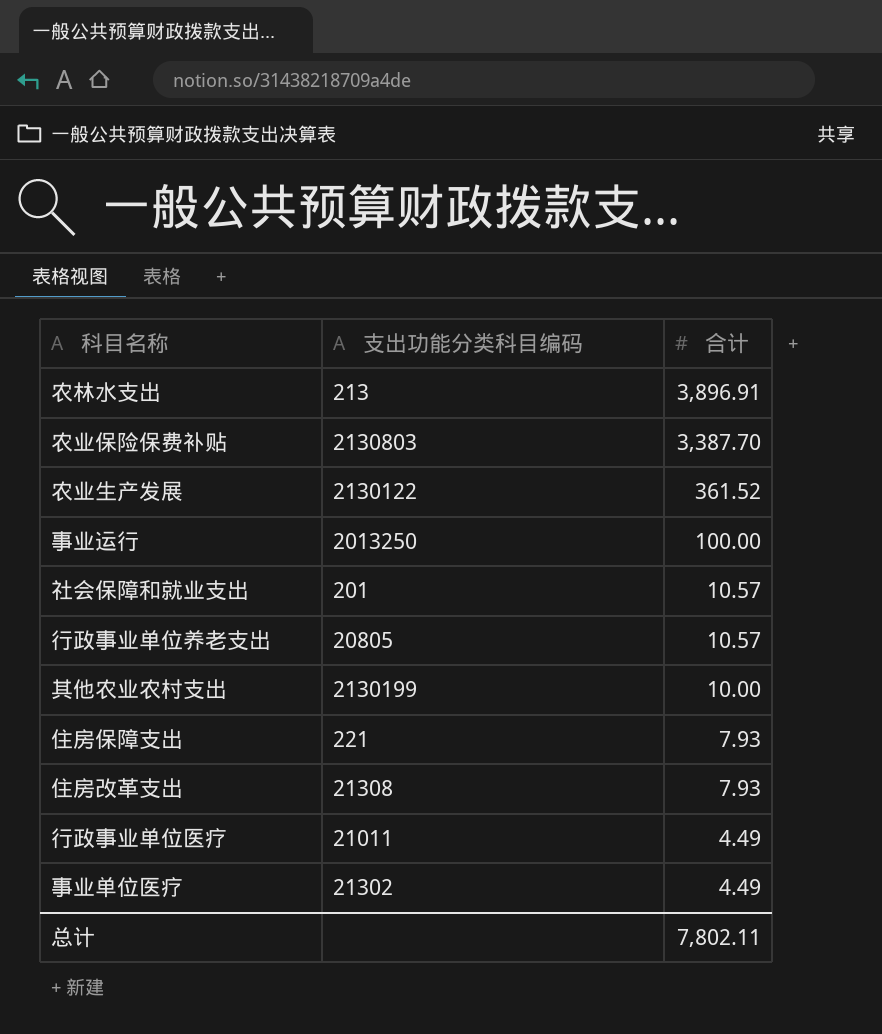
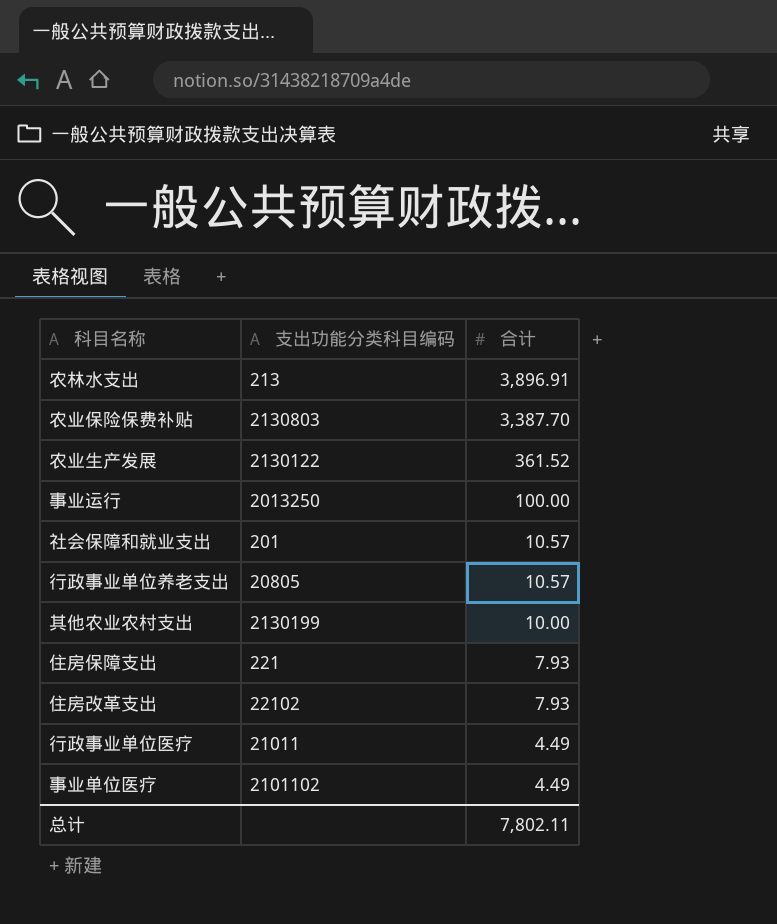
住房改革支出 | 支出功能分类科目编码: 21308 -> 22102
事业单位医疗 | 支出功能分类科目编码: 21302 -> 2101102

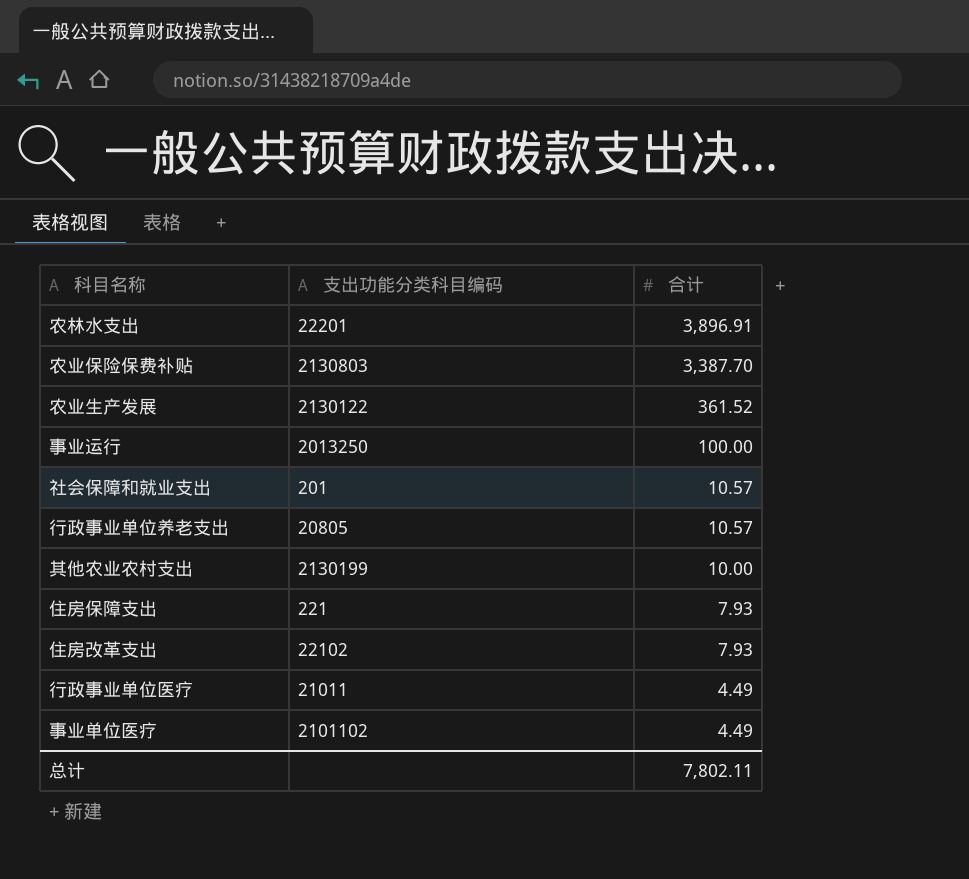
农林水支出 | 支出功能分类科目编码: 213 -> 22201

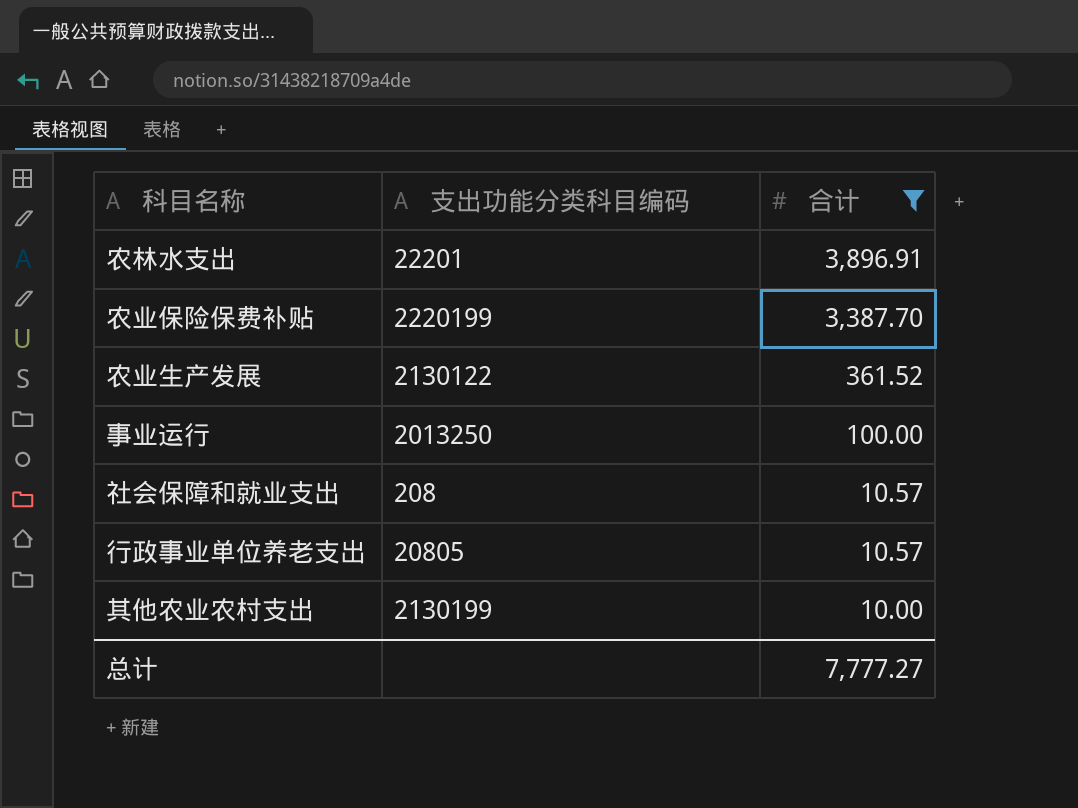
filter: none -> 合计 >= 10.00
农业保险保费补贴 | 支出功能分类科目编码: 2130803 -> 2220199
社会保障和就业支出 | 支出功能分类科目编码: 201 -> 208
总计 | 合计: 7,802.11 -> 7,777.27

